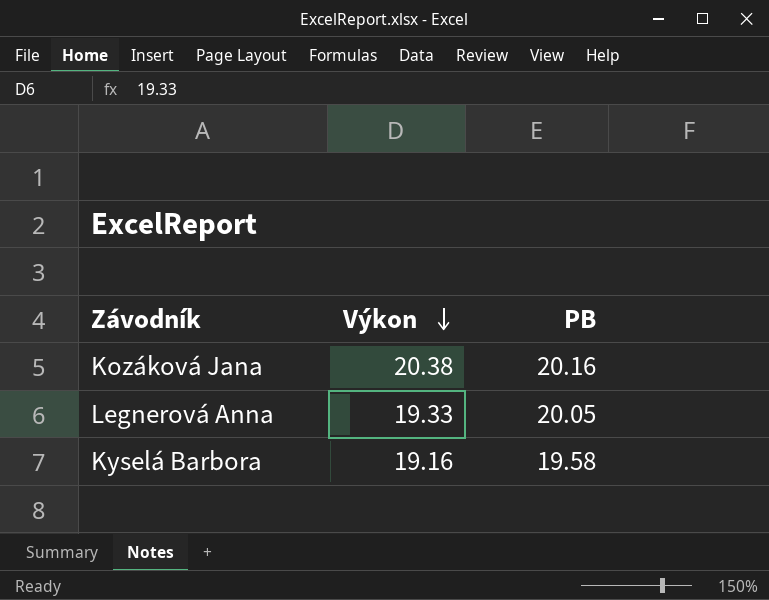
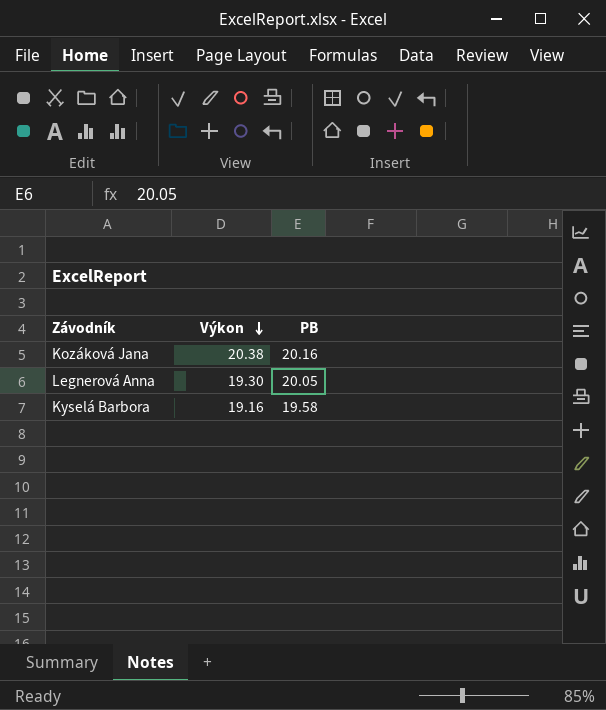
Legnerová Anna | Výkon: 19.33 -> 19.30

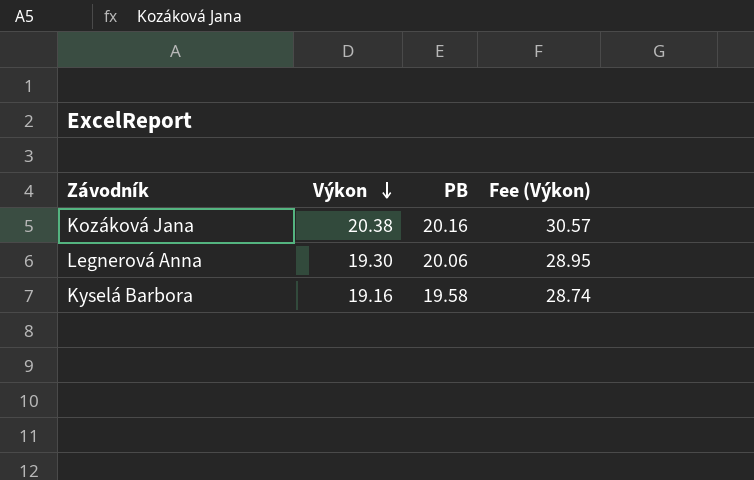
column Fee (Výkon) | formula: none -> [Výkon] * 1.5
Legnerová Anna | PB: 20.05 -> 20.06

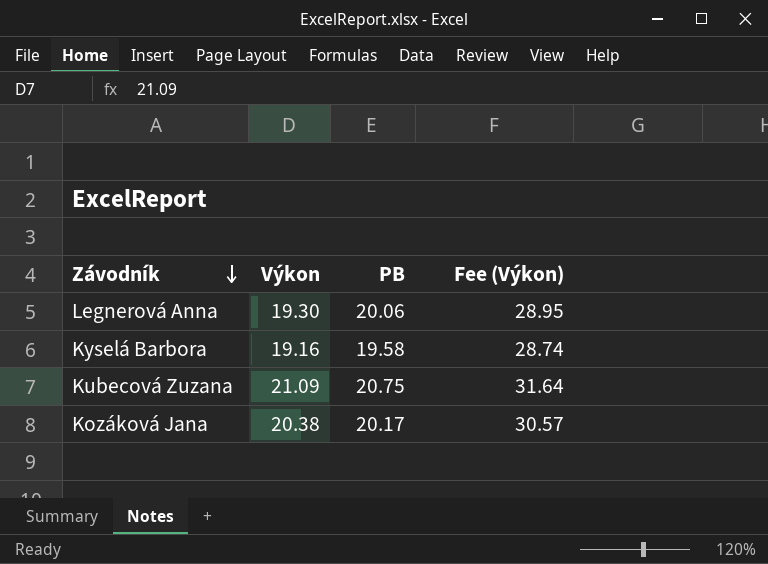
row order: Výkon descending -> Závodník descending
row Kubecová Zuzana: none -> 21.09 | 20.75 | 31.64
Kozáková Jana | PB: 20.16 -> 20.17

